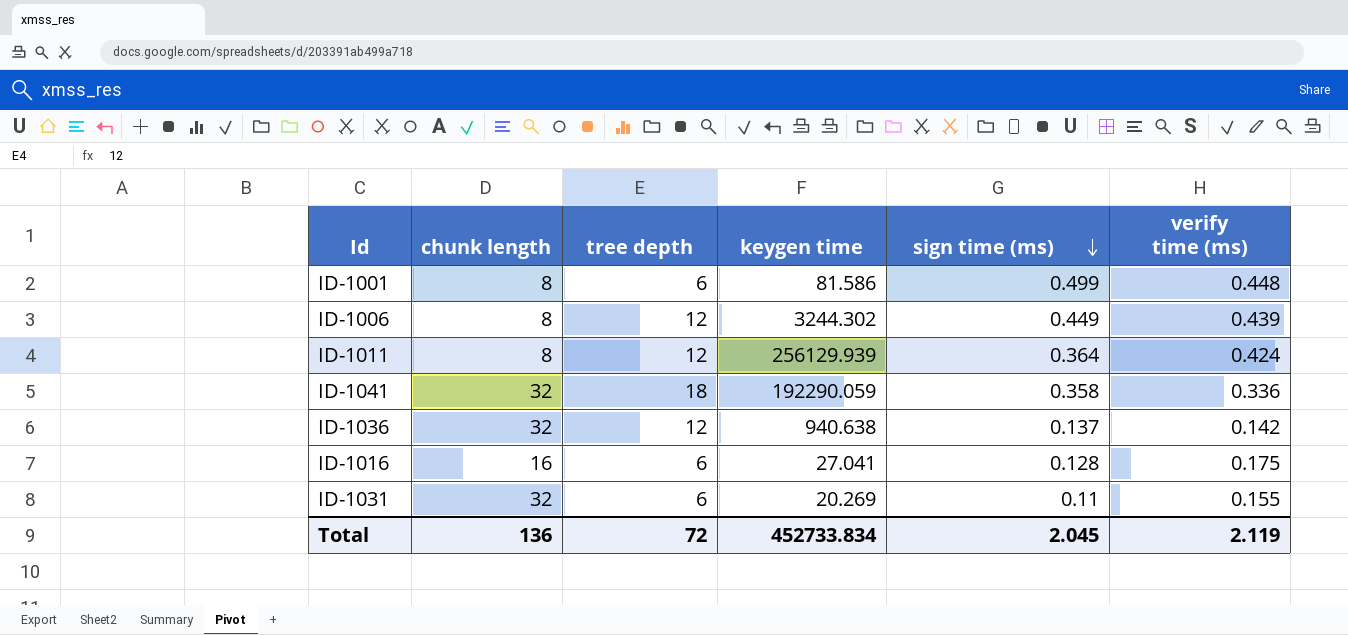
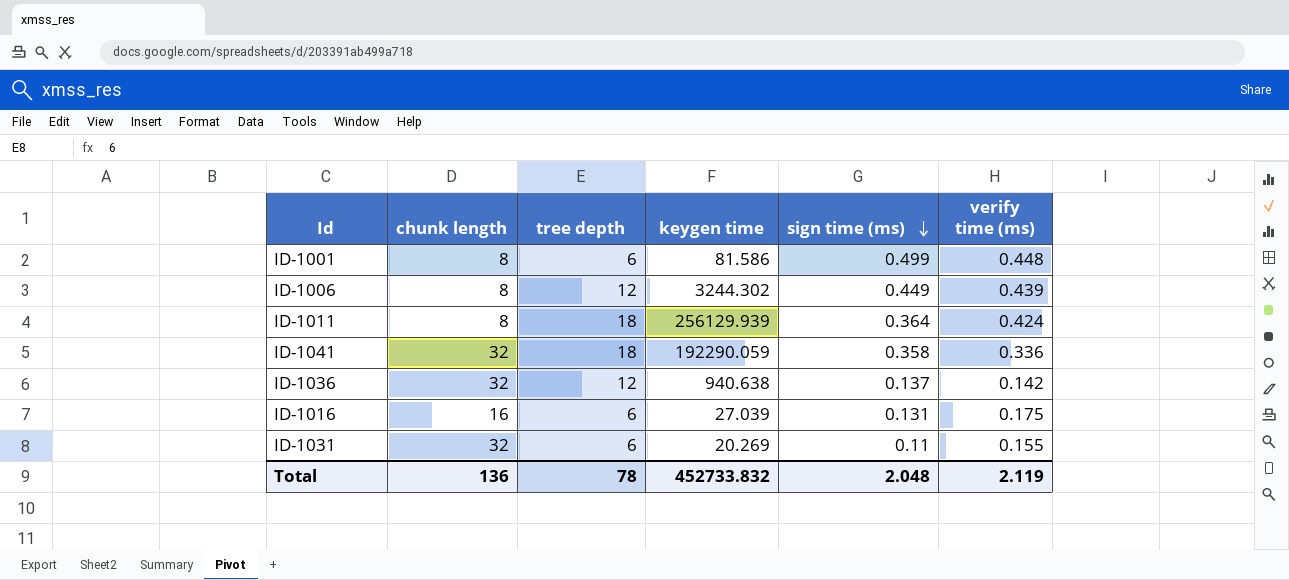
ID-1011 | tree depth: 12 -> 18
ID-1016 | keygen time: 27.041 -> 27.039
ID-1016 | sign time (ms): 0.128 -> 0.131
Total | tree depth: 72 -> 78
Total | keygen time: 452733.834 -> 452733.832
Total | sign time (ms): 2.045 -> 2.048

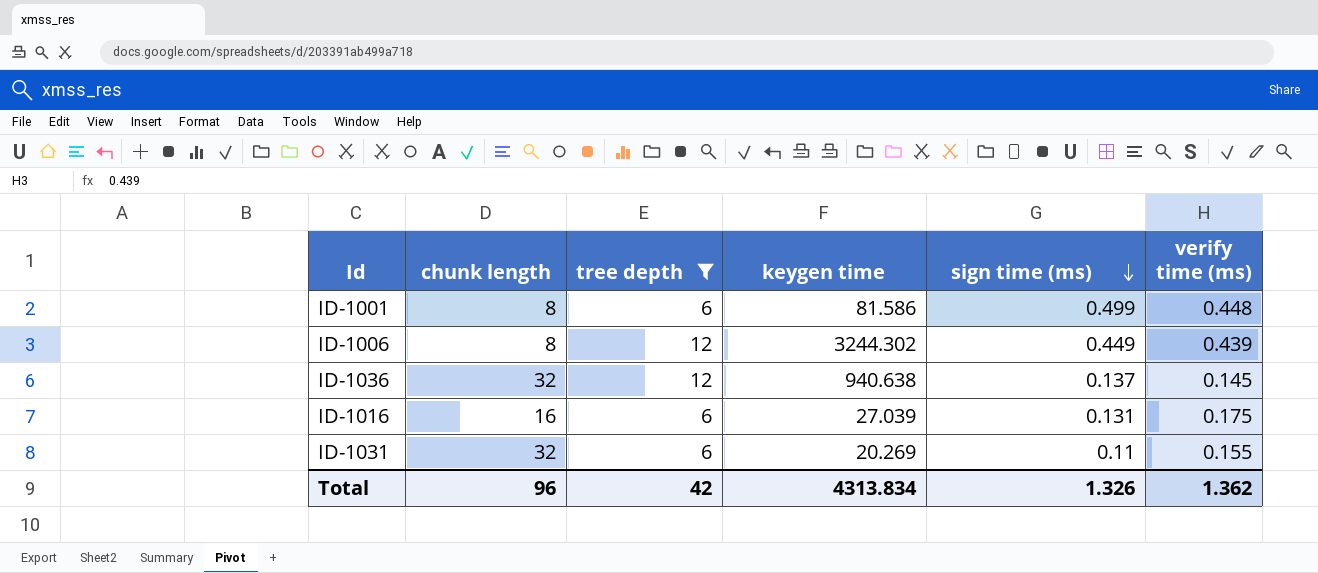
filter: none -> tree depth != 18
ID-1036 | verify time (ms): 0.142 -> 0.145
Total | chunk length: 136 -> 96
Total | tree depth: 78 -> 42
Total | keygen time: 452733.832 -> 4313.834
Total | sign time (ms): 2.048 -> 1.326
Total | verify time (ms): 2.119 -> 1.362

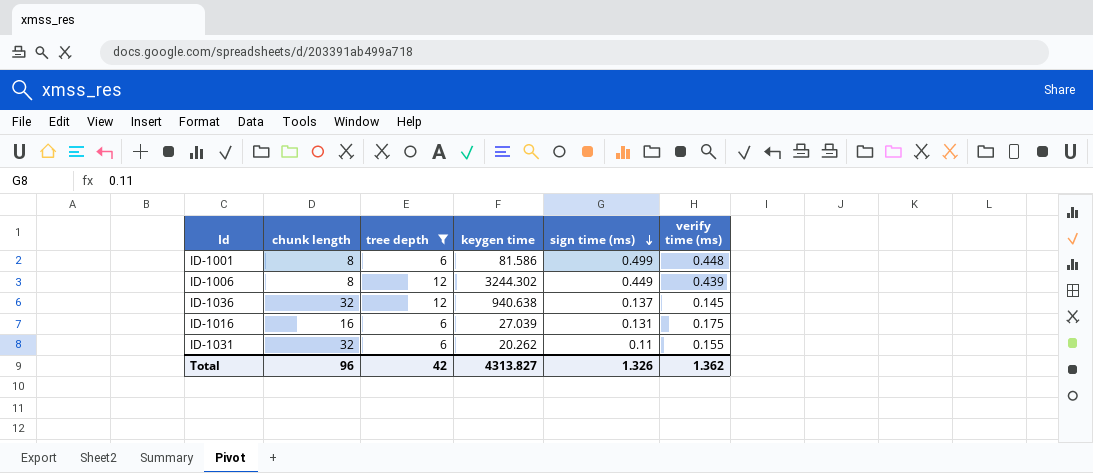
ID-1031 | keygen time: 20.269 -> 20.262
Total | keygen time: 4313.834 -> 4313.827

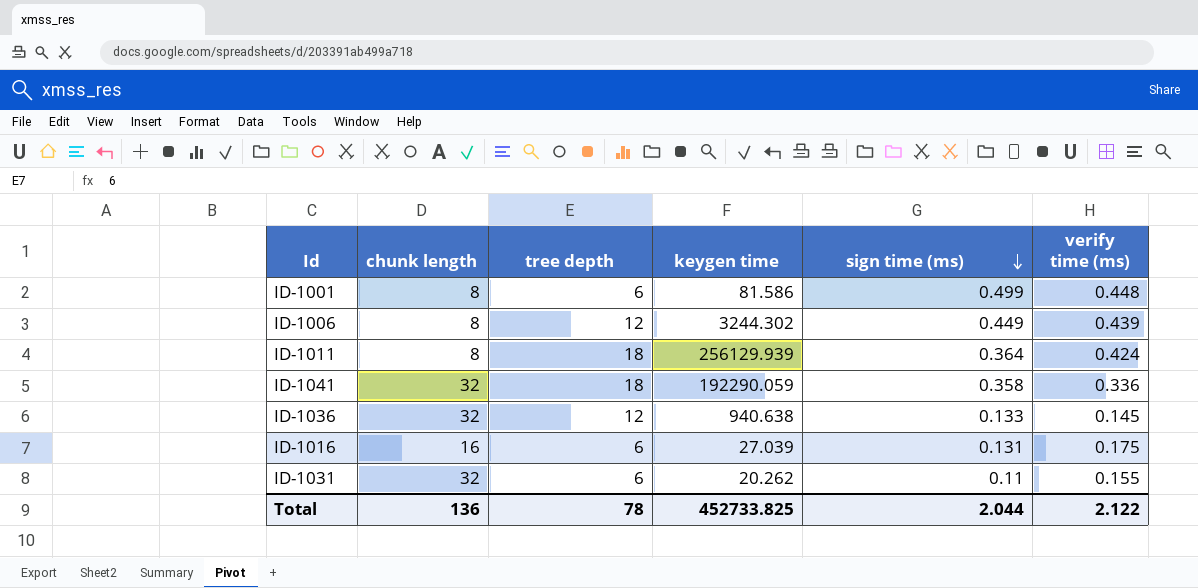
filter: tree depth != 18 -> none
ID-1036 | sign time (ms): 0.137 -> 0.133
Total | chunk length: 96 -> 136
Total | tree depth: 42 -> 78
Total | keygen time: 4313.827 -> 452733.825
Total | sign time (ms): 1.326 -> 2.044
Total | verify time (ms): 1.362 -> 2.122

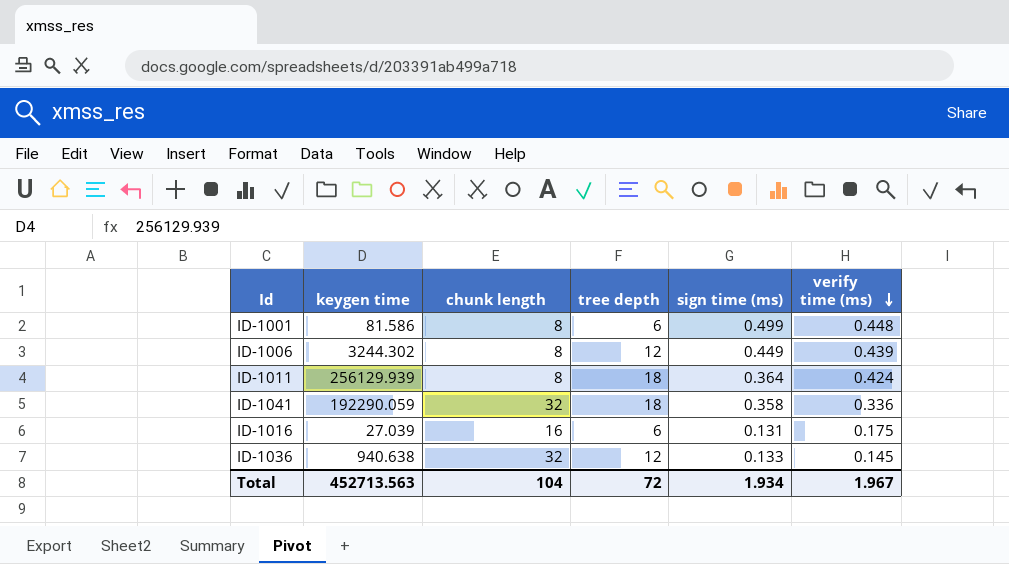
row order: sign time (ms) descending -> verify time (ms) descending
column keygen time | position: 4 -> 2
row ID-1031: 32 | 6 | 20.262 | 0.11 | 0.155 -> none
Total | keygen time: 452733.825 -> 452713.563
Total | chunk length: 136 -> 104
Total | tree depth: 78 -> 72
Total | sign time (ms): 2.044 -> 1.934
Total | verify time (ms): 2.122 -> 1.967

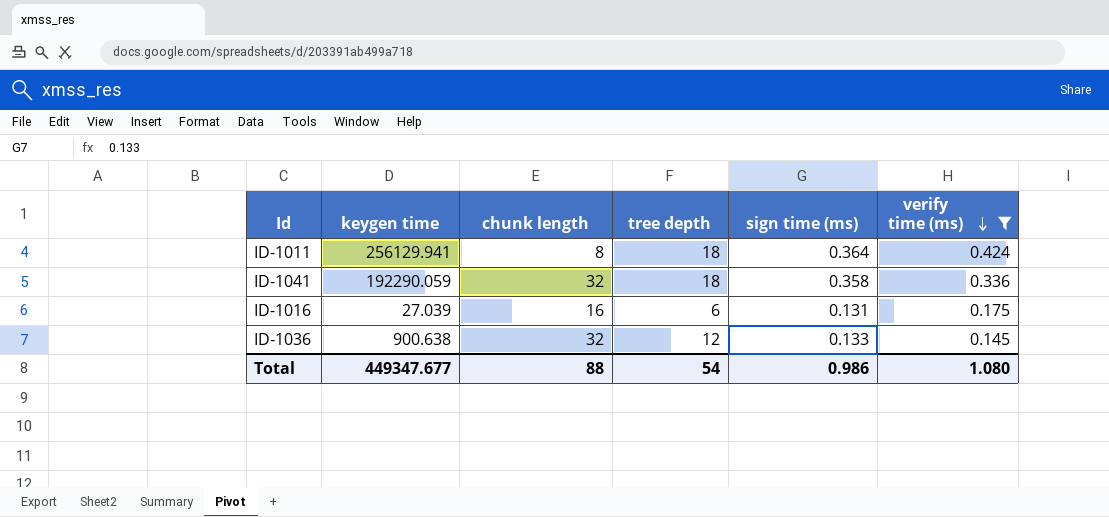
filter: none -> verify time (ms) <= 0.424
ID-1011 | keygen time: 256129.939 -> 256129.941
ID-1036 | keygen time: 940.638 -> 900.638
Total | keygen time: 452713.563 -> 449347.677
Total | chunk length: 104 -> 88
Total | tree depth: 72 -> 54
Total | sign time (ms): 1.934 -> 0.986
Total | verify time (ms): 1.967 -> 1.080

